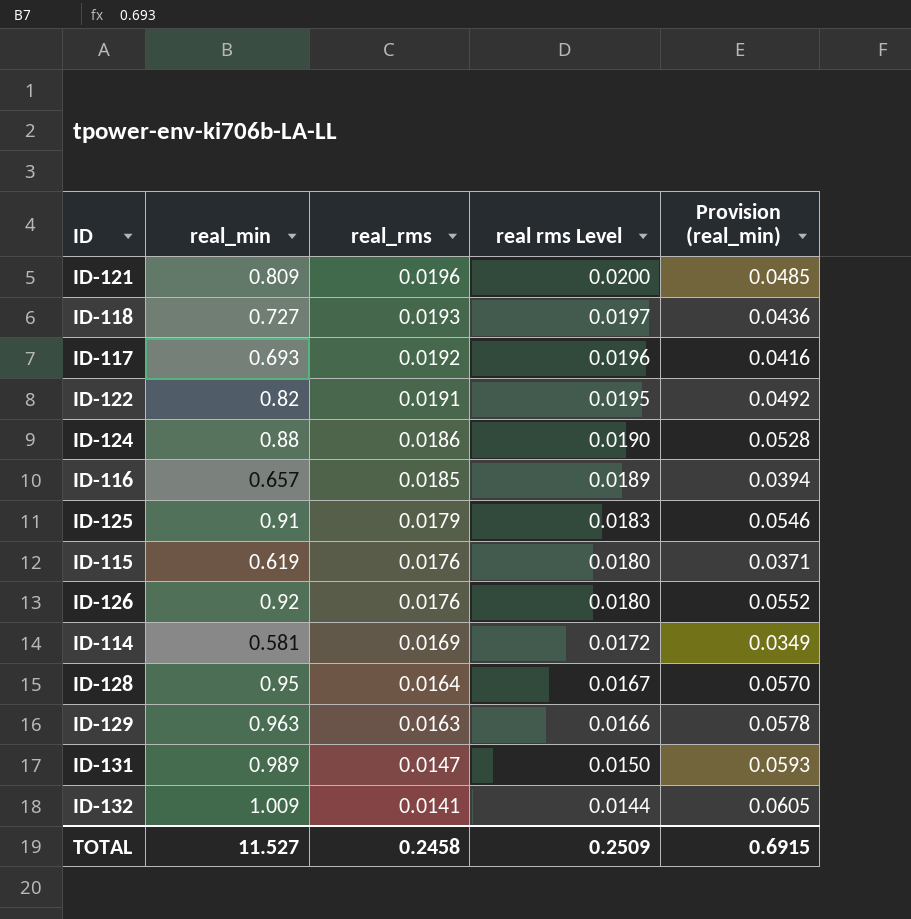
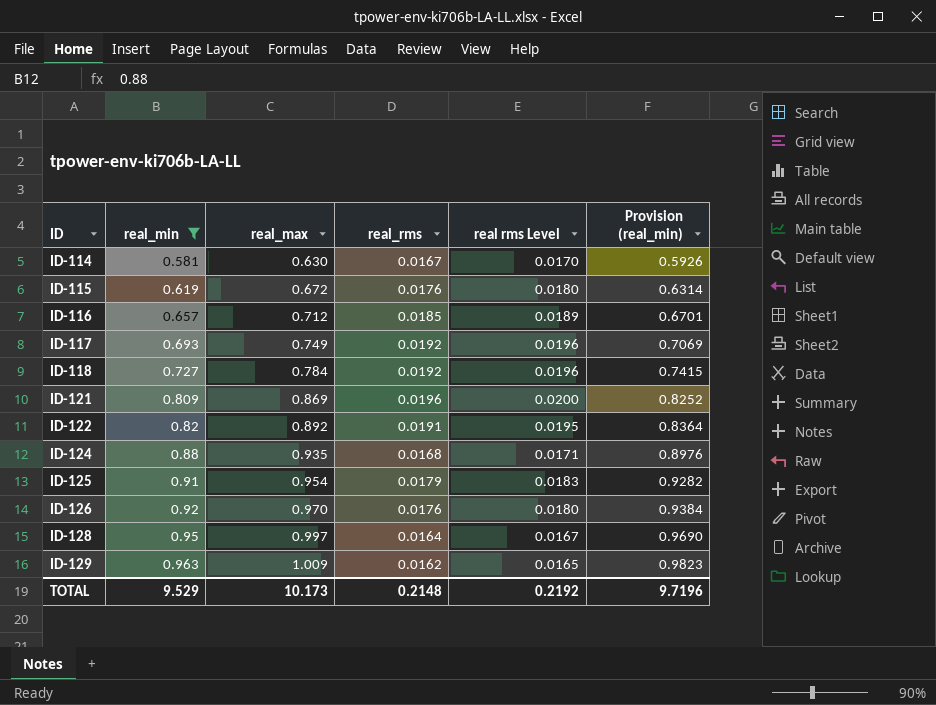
filter: none -> real_min <= 0.963
row order: real_rms descending -> ID ascending
column real_max | position: none -> 3
column Provision (real_min) | formula: [real_min] * 0.06 -> [real_min] * 1.02
ID-114 | real_rms: 0.0169 -> 0.0167
ID-114 | real rms Level: 0.0172 -> 0.0170
ID-118 | real_rms: 0.0193 -> 0.0192
ID-118 | real rms Level: 0.0197 -> 0.0196
ID-124 | real_rms: 0.0186 -> 0.0168
ID-124 | real rms Level: 0.0190 -> 0.0171
ID-129 | real_rms: 0.0163 -> 0.0162
ID-129 | real rms Level: 0.0166 -> 0.0165
TOTAL | real_min: 11.527 -> 9.529
TOTAL | real_rms: 0.2458 -> 0.2148
TOTAL | real rms Level: 0.2509 -> 0.2192
TOTAL | Provision (real_min): 0.6915 -> 9.7196

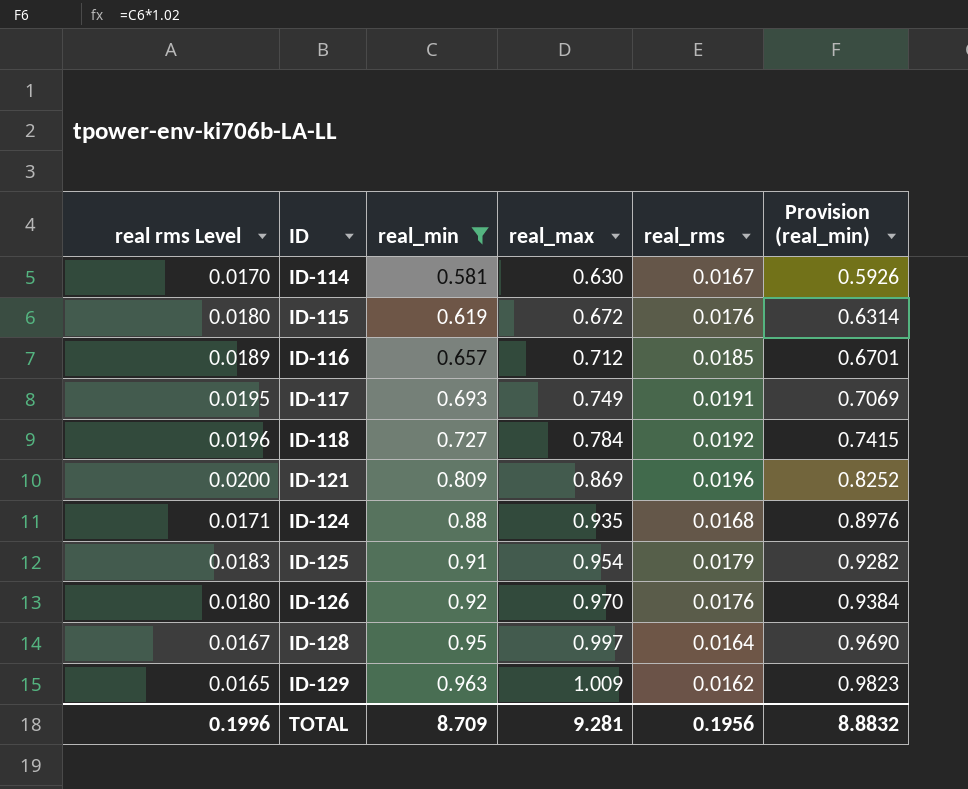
column real rms Level | position: 5 -> 1
row ID-122: 0.82 | 0.892 | 0.0191 | 0.0195 | 0.8364 -> none
ID-117 | real rms Level: 0.0196 -> 0.0195
ID-117 | real_rms: 0.0192 -> 0.0191
TOTAL | real rms Level: 0.2192 -> 0.1996
TOTAL | real_min: 9.529 -> 8.709
TOTAL | real_max: 10.173 -> 9.281
TOTAL | real_rms: 0.2148 -> 0.1956
TOTAL | Provision (real_min): 9.7196 -> 8.8832

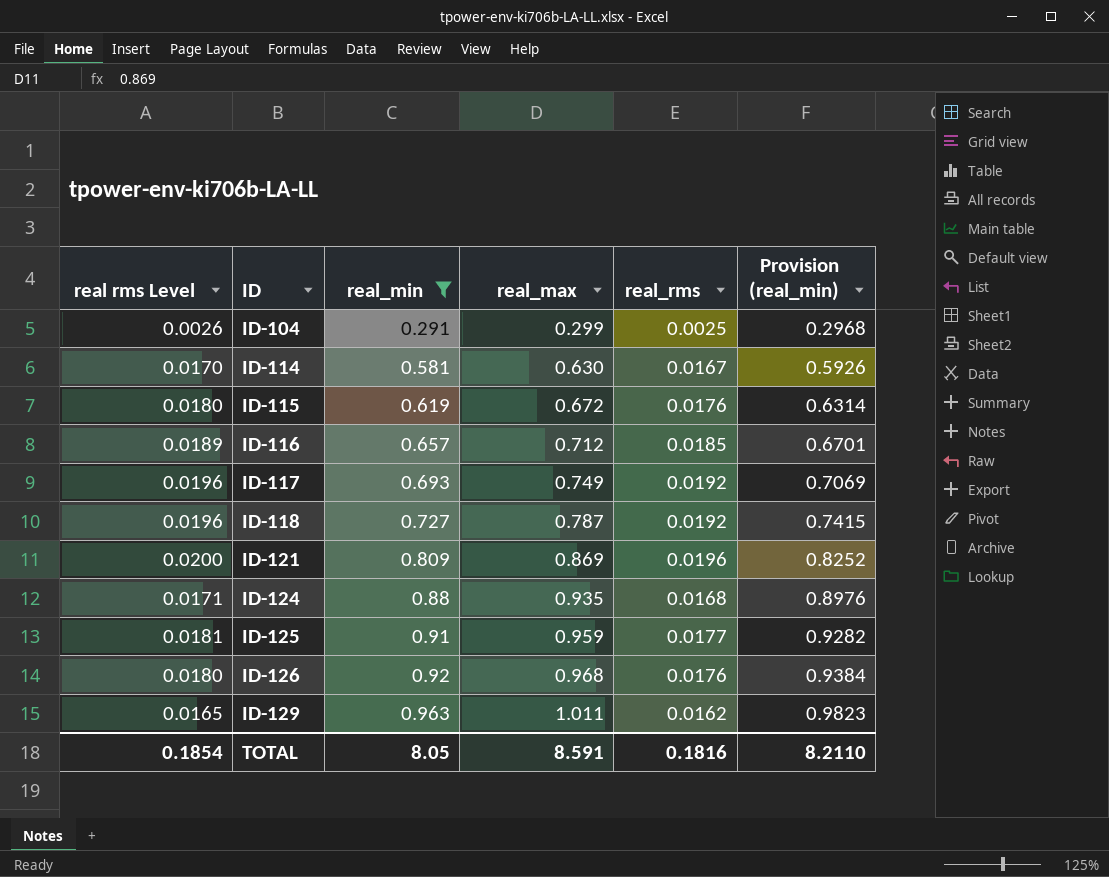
row ID-128: 0.0167 | 0.95 | 0.997 | 0.0164 | 0.9690 -> none
row ID-104: none -> 0.0026 | 0.291 | 0.299 | 0.0025 | 0.2968
ID-117 | real rms Level: 0.0195 -> 0.0196
ID-117 | real_rms: 0.0191 -> 0.0192
ID-118 | real_max: 0.784 -> 0.787
ID-125 | real rms Level: 0.0183 -> 0.0181
ID-125 | real_max: 0.954 -> 0.959
ID-125 | real_rms: 0.0179 -> 0.0177
ID-126 | real_max: 0.970 -> 0.968
ID-129 | real_max: 1.009 -> 1.011
TOTAL | real rms Level: 0.1996 -> 0.1854
TOTAL | real_min: 8.709 -> 8.05
TOTAL | real_max: 9.281 -> 8.591
TOTAL | real_rms: 0.1956 -> 0.1816
TOTAL | Provision (real_min): 8.8832 -> 8.2110

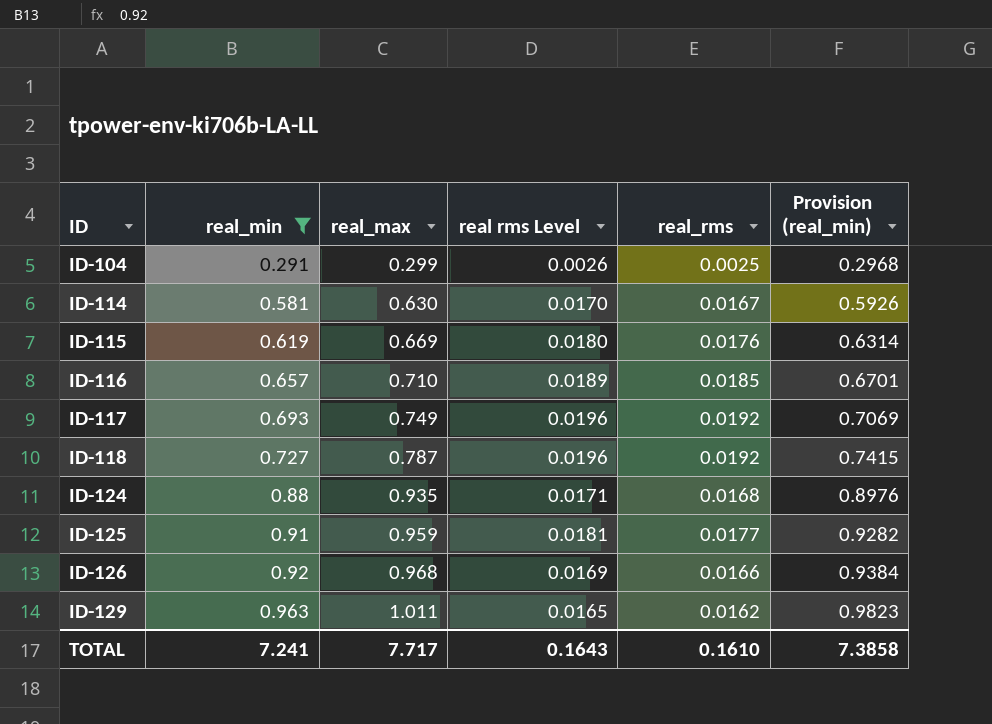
column real rms Level | position: 1 -> 4
row ID-121: 0.0200 | 0.809 | 0.869 | 0.0196 | 0.8252 -> none
ID-115 | real_max: 0.672 -> 0.669
ID-116 | real_max: 0.712 -> 0.710
ID-126 | real rms Level: 0.0180 -> 0.0169
ID-126 | real_rms: 0.0176 -> 0.0166
TOTAL | real_min: 8.05 -> 7.241
TOTAL | real_max: 8.591 -> 7.717
TOTAL | real rms Level: 0.1854 -> 0.1643
TOTAL | real_rms: 0.1816 -> 0.1610
TOTAL | Provision (real_min): 8.2110 -> 7.3858

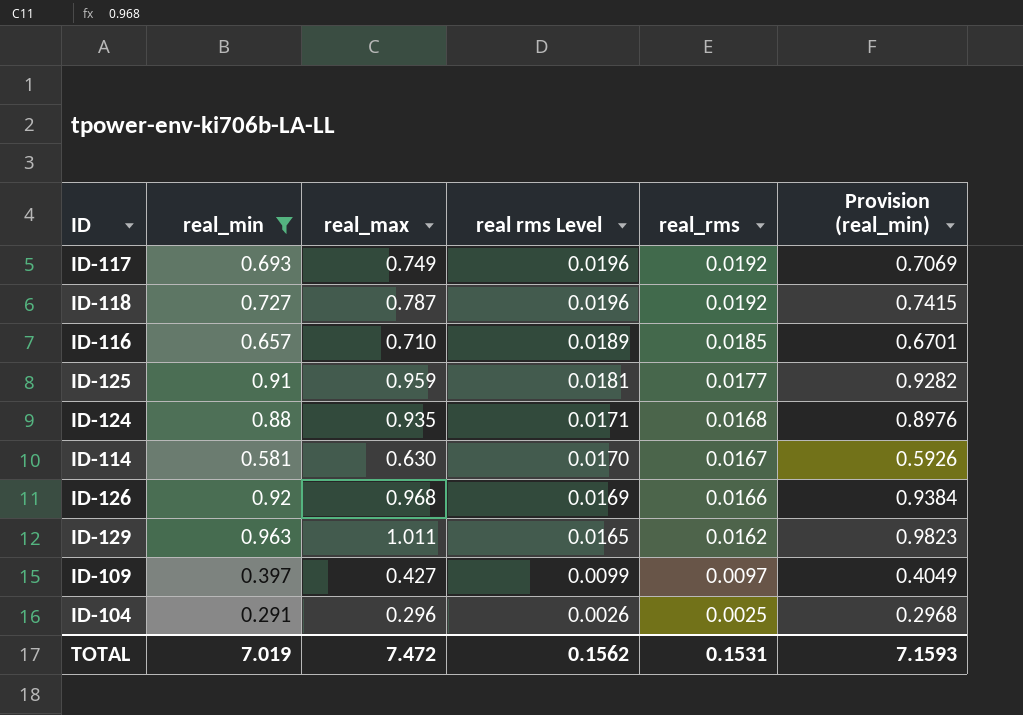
row order: ID ascending -> real rms Level descending
row ID-115: 0.619 | 0.669 | 0.0180 | 0.0176 | 0.6314 -> none
row ID-109: none -> 0.397 | 0.427 | 0.0099 | 0.0097 | 0.4049
ID-104 | real_max: 0.299 -> 0.296
TOTAL | real_min: 7.241 -> 7.019
TOTAL | real_max: 7.717 -> 7.472
TOTAL | real rms Level: 0.1643 -> 0.1562
TOTAL | real_rms: 0.1610 -> 0.1531
TOTAL | Provision (real_min): 7.3858 -> 7.1593

